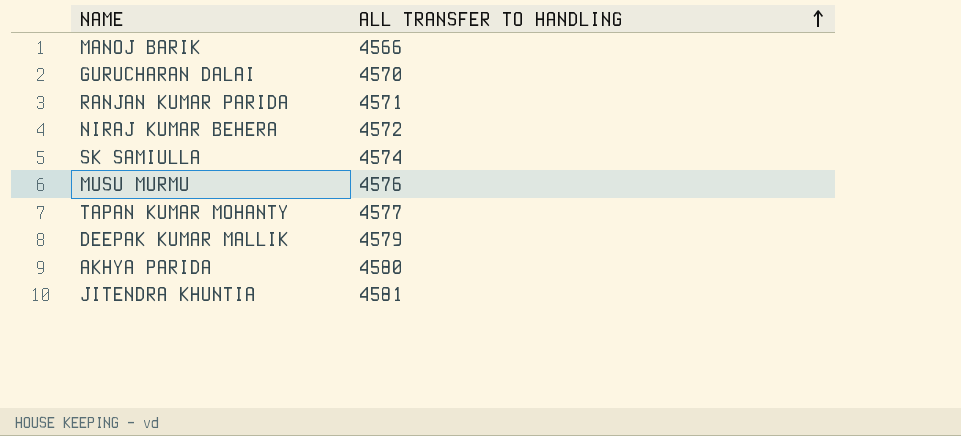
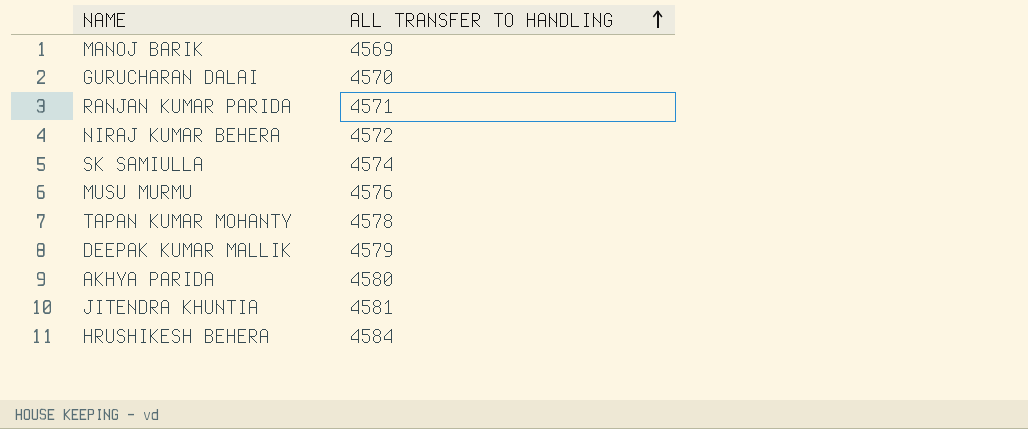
MANOJ BARIK | ALL TRANSFER TO HANDLING: 4566 -> 4569
TAPAN KUMAR MOHANTY | ALL TRANSFER TO HANDLING: 4577 -> 4578
row HRUSHIKESH BEHERA: none -> 4584

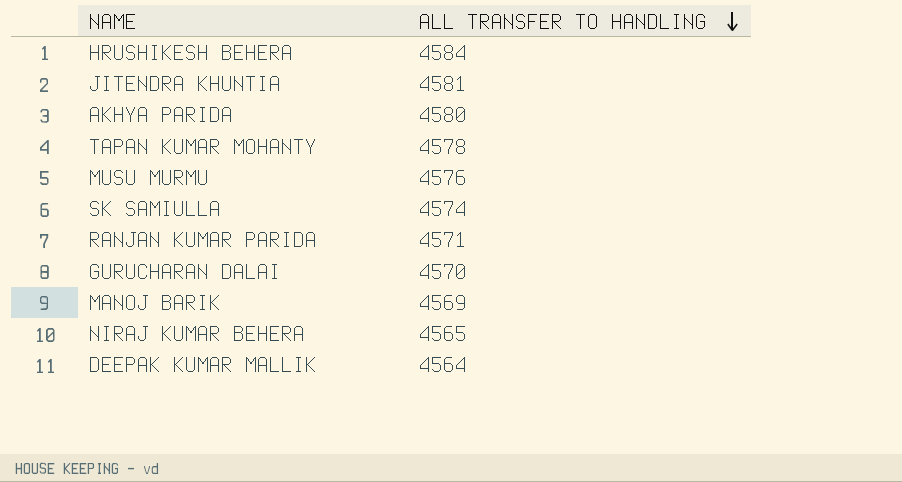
row order: ALL TRANSFER TO HANDLING ascending -> ALL TRANSFER TO HANDLING descending
NIRAJ KUMAR BEHERA | ALL TRANSFER TO HANDLING: 4572 -> 4565
DEEPAK KUMAR MALLIK | ALL TRANSFER TO HANDLING: 4579 -> 4564

